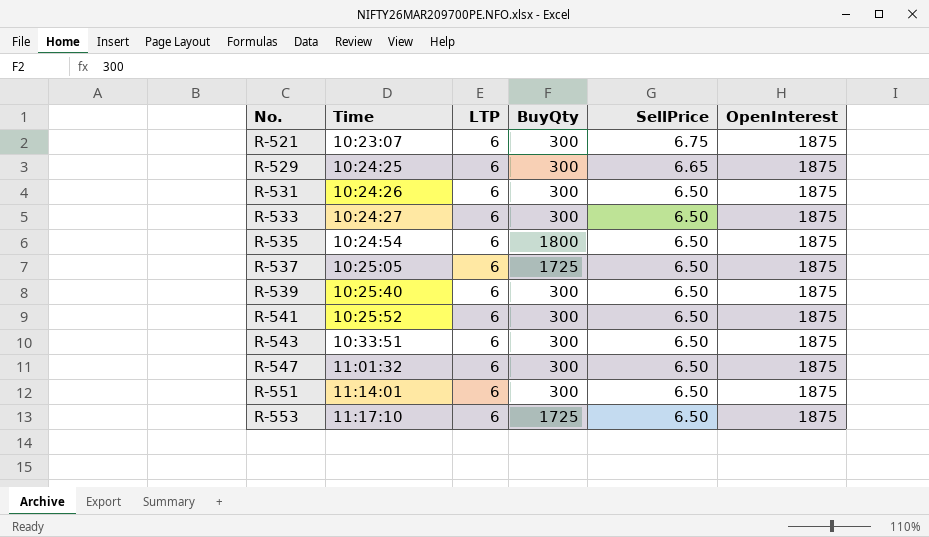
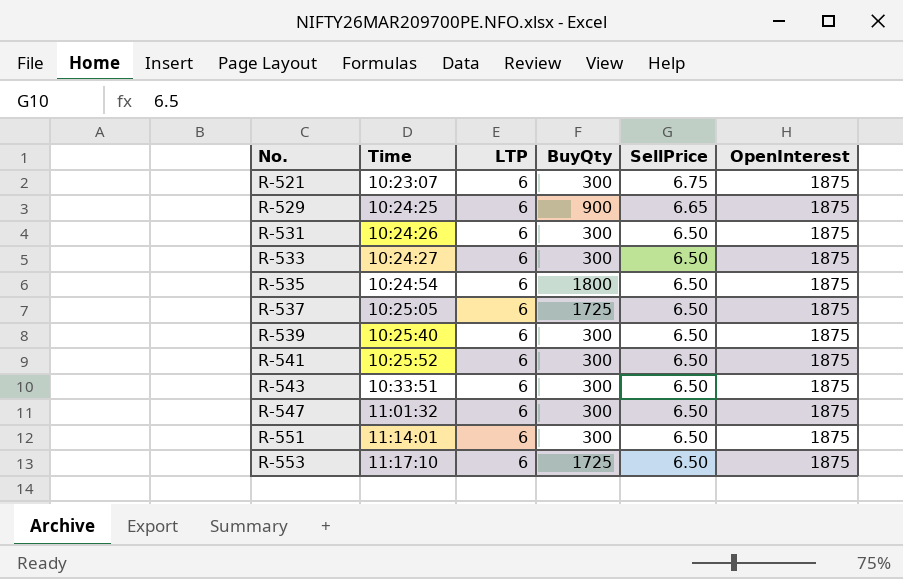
R-529 | BuyQty: 300 -> 900

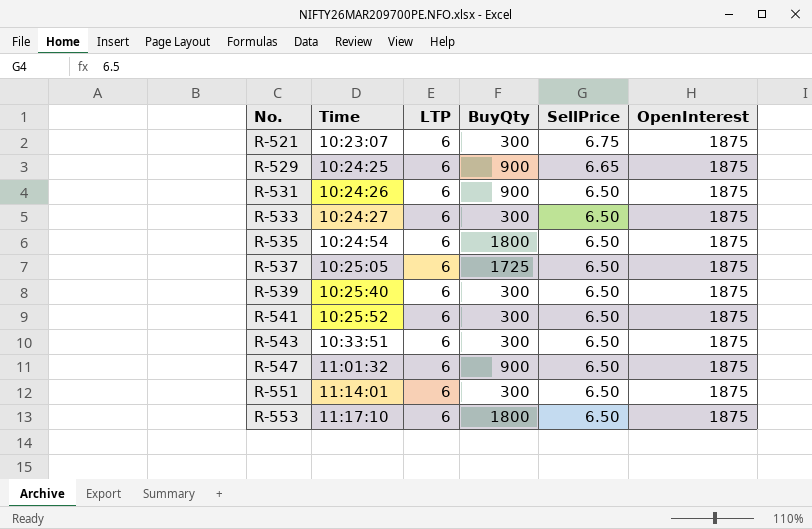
R-531 | BuyQty: 300 -> 900
R-547 | BuyQty: 300 -> 900
R-553 | BuyQty: 1725 -> 1800

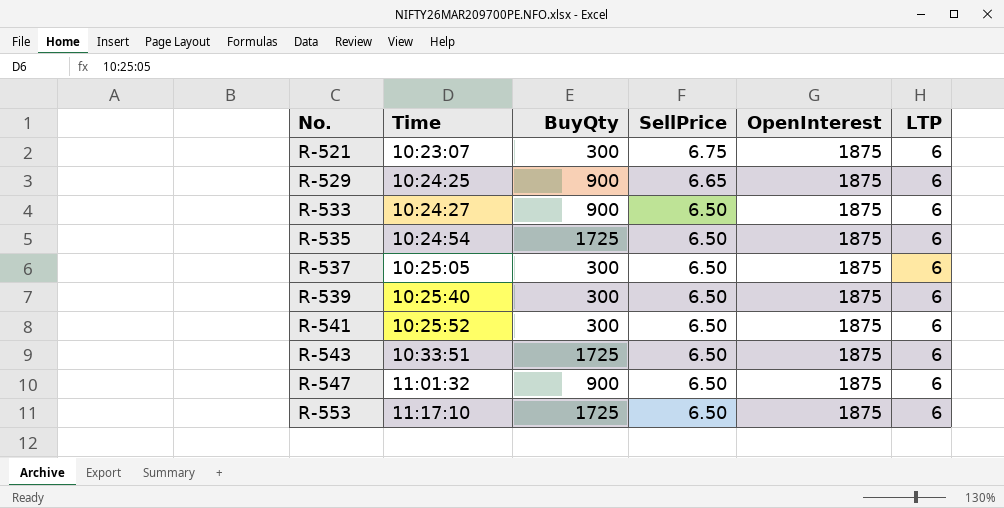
column LTP | position: 3 -> 6
row R-531: 10:24:26 | 6 | 900 | 6.50 | 1875 -> none
row R-551: 11:14:01 | 6 | 300 | 6.50 | 1875 -> none
R-533 | BuyQty: 300 -> 900
R-535 | BuyQty: 1800 -> 1725
R-537 | BuyQty: 1725 -> 300
R-543 | BuyQty: 300 -> 1725
R-553 | BuyQty: 1800 -> 1725

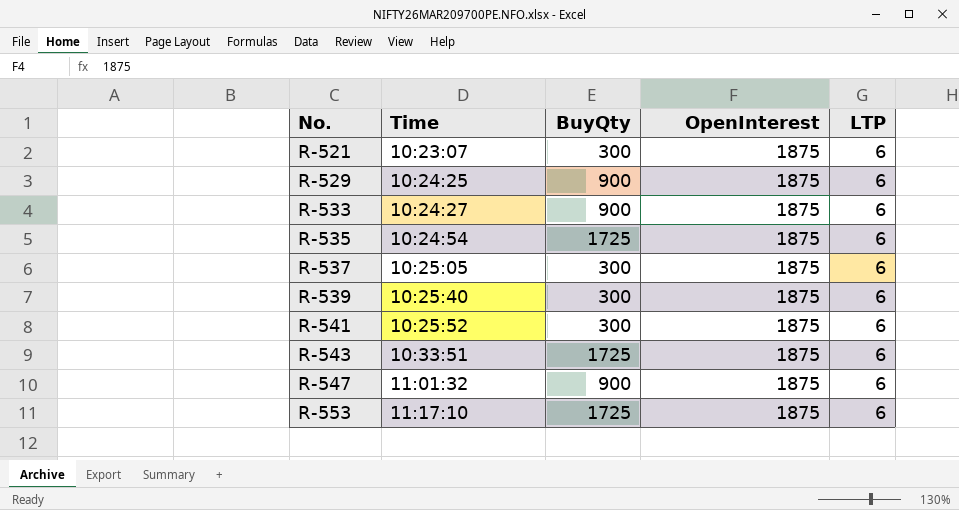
column SellPrice | position: 4 -> none

